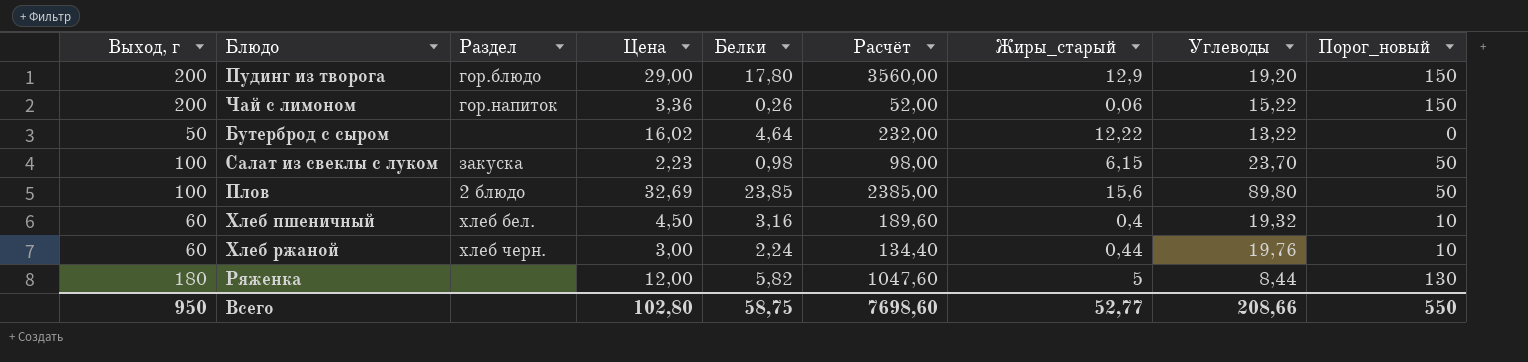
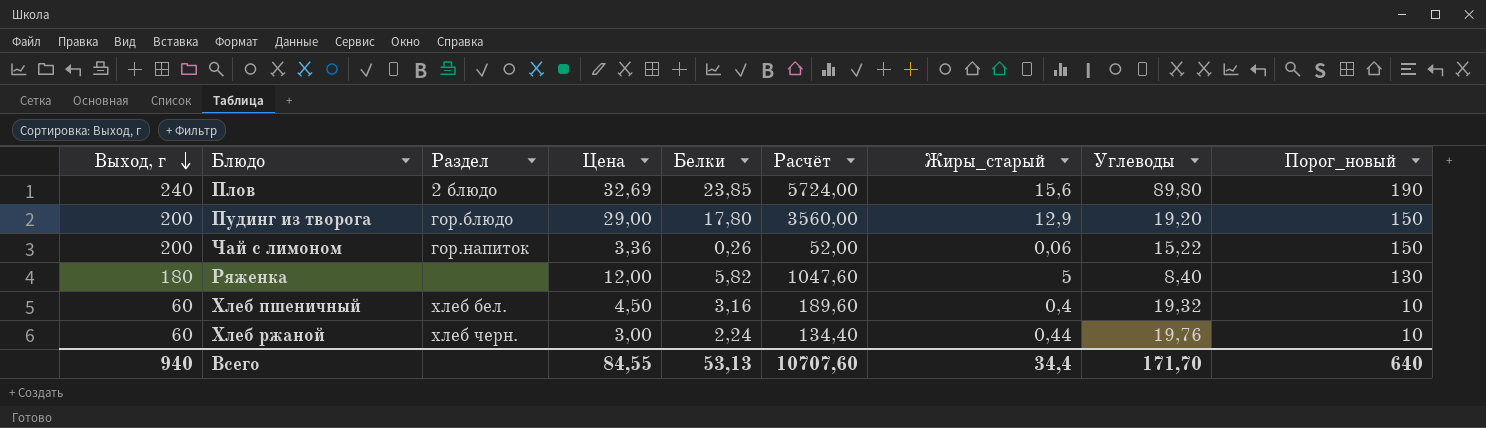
row order: none -> Выход, г descending
row Бутерброд с сыром: 50 | none | 16,02 | 4,64 | 232,00 | 12,22 | 13,22 | 0 -> none
row Салат из свеклы с луком: 100 | закуска | 2,23 | 0,98 | 98,00 | 6,15 | 23,70 | 50 -> none
Плов | Выход, г: 100 -> 240
Плов | Расчёт: 2385,00 -> 5724,00
Плов | Порог_новый: 50 -> 190
Ряженка | Углеводы: 8,44 -> 8,40
Всего | Выход, г: 950 -> 940
Всего | Цена: 102,80 -> 84,55
Всего | Белки: 58,75 -> 53,13
Всего | Расчёт: 7698,60 -> 10707,60
Всего | Жиры_старый: 52,77 -> 34,4
Всего | Углеводы: 208,66 -> 171,70
Всего | Порог_новый: 550 -> 640

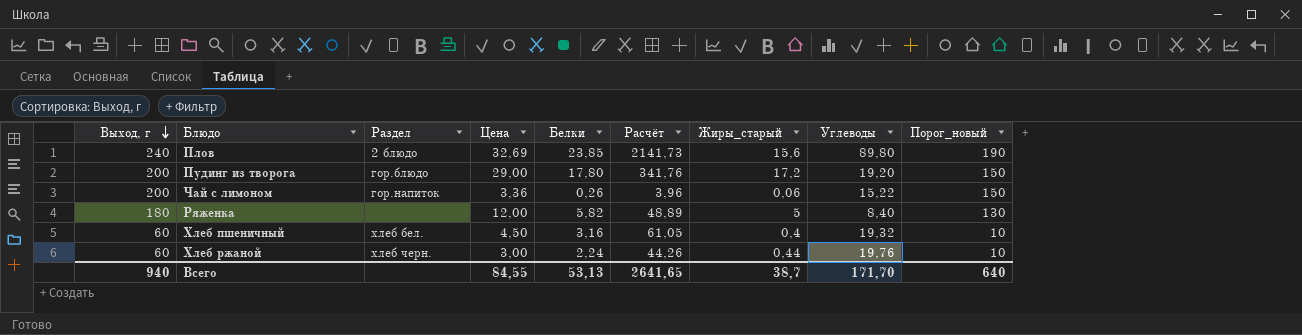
column Расчёт | formula: [Выход, г] * [Белки] -> [Белки] * [Углеводы]
Пудинг из творога | Жиры_старый: 12,9 -> 17,2
Всего | Расчёт: 10707,60 -> 2641,65
Всего | Жиры_старый: 34,4 -> 38,7

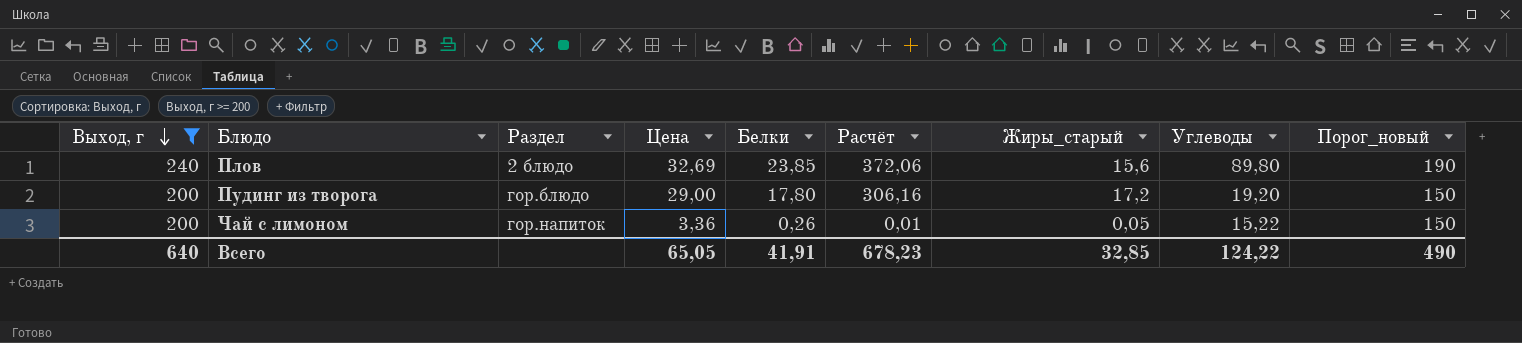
filter: none -> Выход, г >= 200
column Расчёт | formula: [Белки] * [Углеводы] -> [Белки] * [Жиры_старый]
Чай с лимоном | Жиры_старый: 0,06 -> 0,05
Всего | Выход, г: 940 -> 640
Всего | Цена: 84,55 -> 65,05
Всего | Белки: 53,13 -> 41,91
Всего | Расчёт: 2641,65 -> 678,23
Всего | Жиры_старый: 38,7 -> 32,85
Всего | Углеводы: 171,70 -> 124,22
Всего | Порог_новый: 640 -> 490

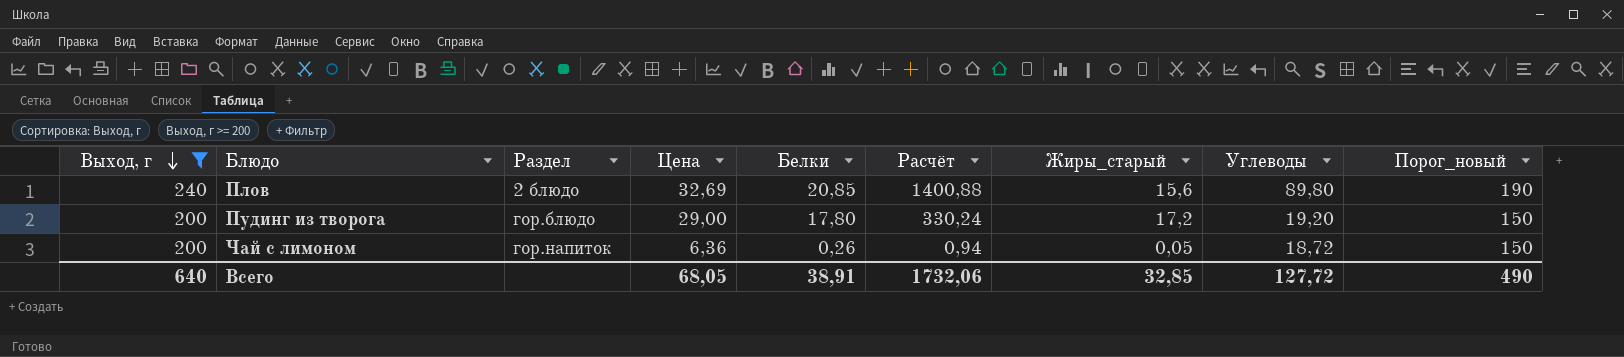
column Расчёт | formula: [Белки] * [Жиры_старый] -> [Жиры_старый] * [Углеводы]
Плов | Белки: 23,85 -> 20,85
Чай с лимоном | Цена: 3,36 -> 6,36
Чай с лимоном | Углеводы: 15,22 -> 18,72
Всего | Цена: 65,05 -> 68,05
Всего | Белки: 41,91 -> 38,91
Всего | Расчёт: 678,23 -> 1732,06
Всего | Углеводы: 124,22 -> 127,72

